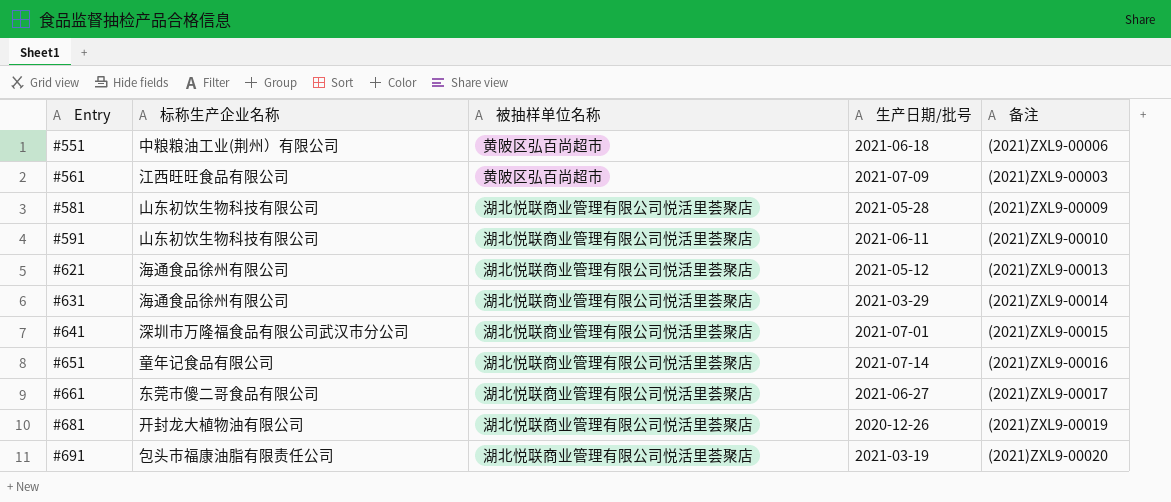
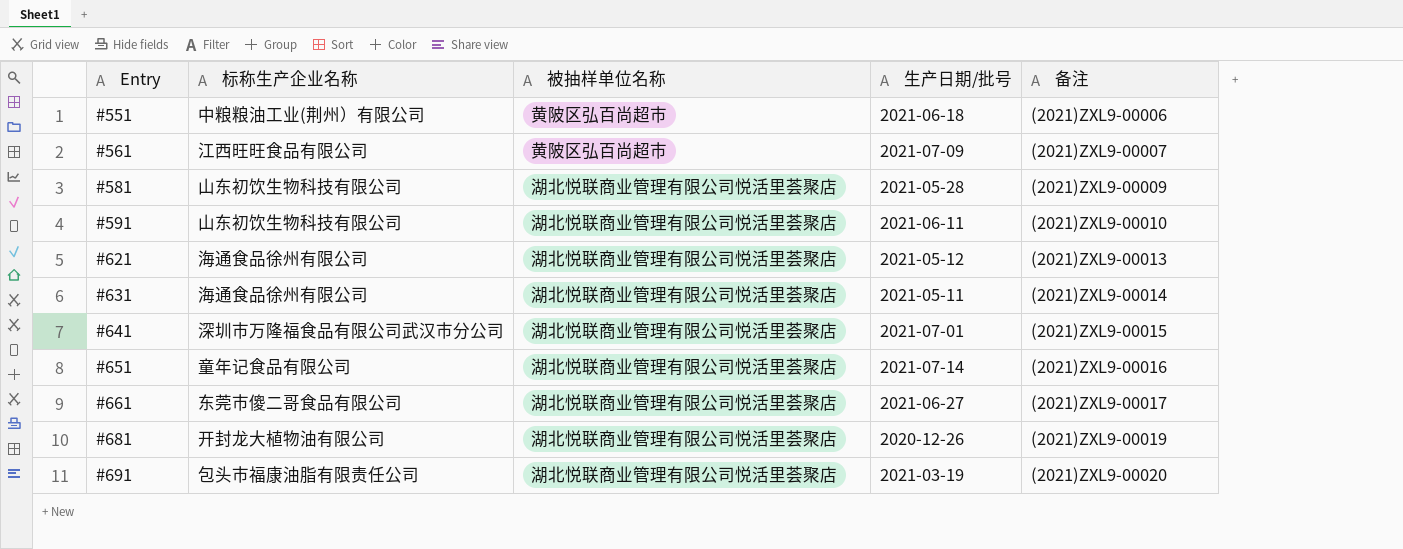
#561 | 备注: (2021)ZXL9-00003 -> (2021)ZXL9-00007
#631 | 生产日期/批号: 2021-03-29 -> 2021-05-11

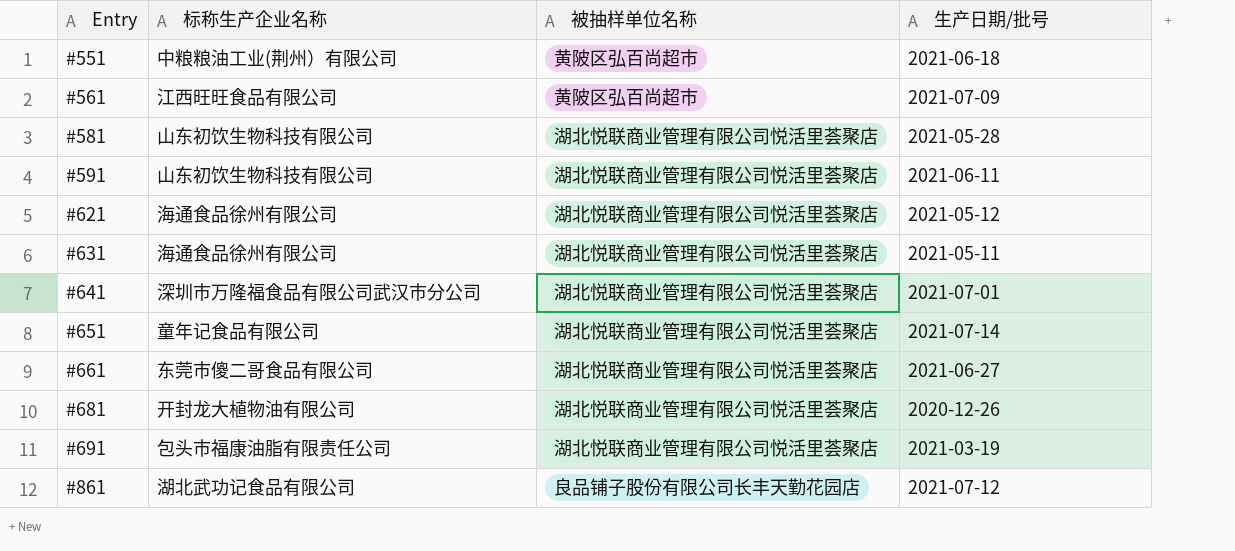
column 备注 | position: 5 -> none
row #861: none -> 湖北武功记食品有限公司 | 良品铺子股份有限公司长丰天勤花园店 | 2021-07-12

